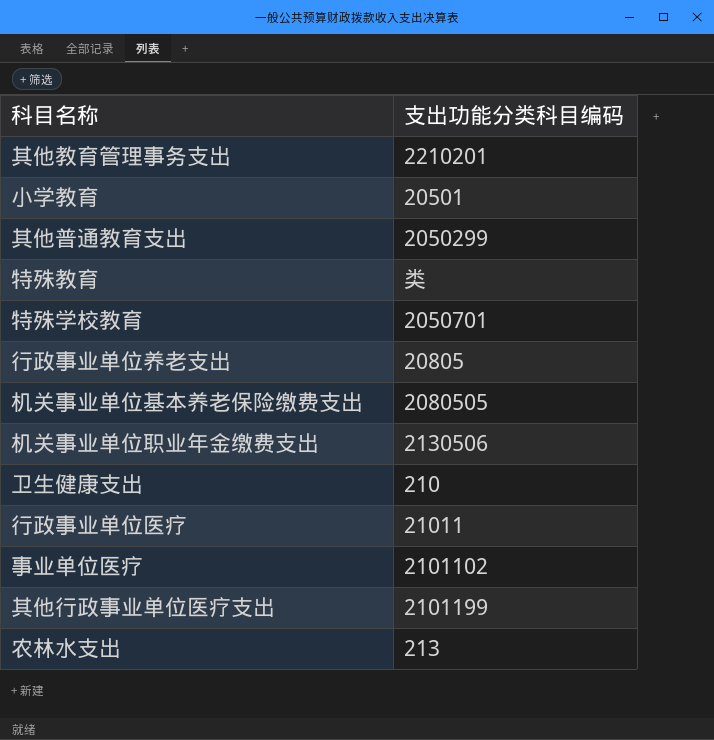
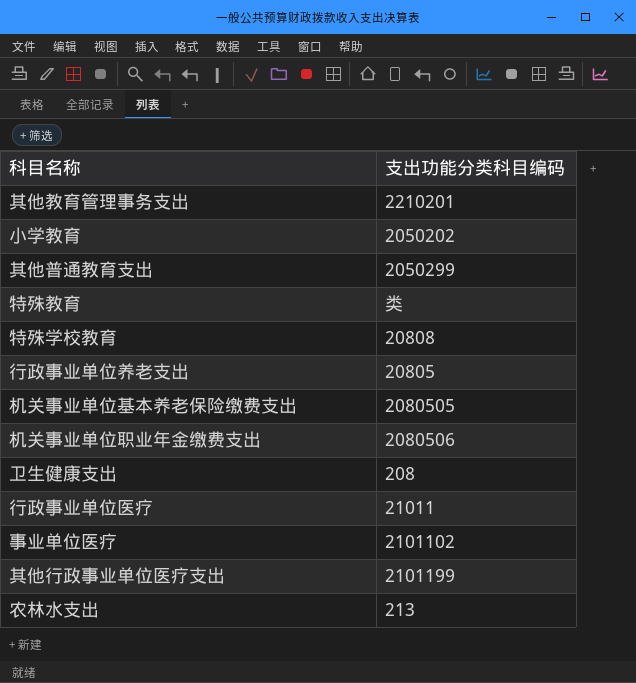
小学教育 | 支出功能分类科目编码: 20501 -> 2050202
特殊学校教育 | 支出功能分类科目编码: 2050701 -> 20808
机关事业单位职业年金缴费支出 | 支出功能分类科目编码: 2130506 -> 2080506
卫生健康支出 | 支出功能分类科目编码: 210 -> 208

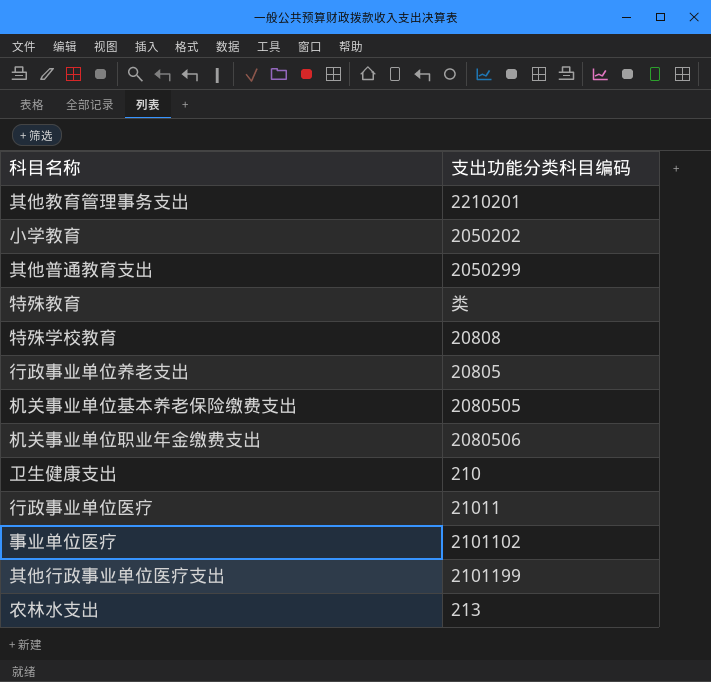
卫生健康支出 | 支出功能分类科目编码: 208 -> 210

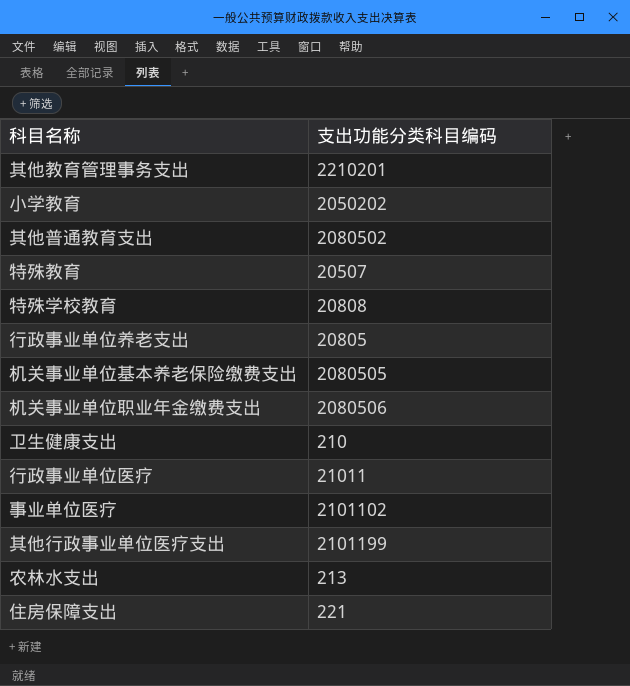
其他普通教育支出 | 支出功能分类科目编码: 2050299 -> 2080502
特殊教育 | 支出功能分类科目编码: 类 -> 20507
row 住房保障支出: none -> 221

